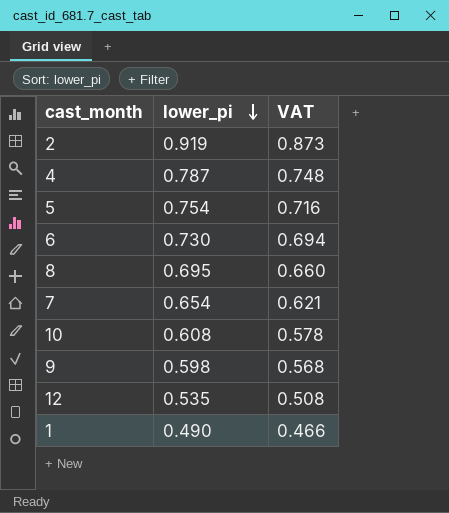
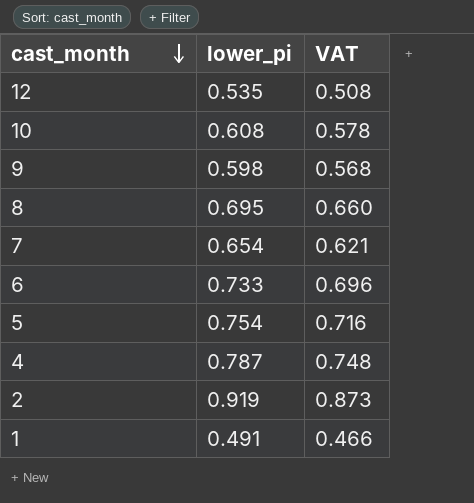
row order: lower_pi descending -> cast_month descending
6 | lower_pi: 0.730 -> 0.733
6 | VAT: 0.694 -> 0.696
1 | lower_pi: 0.490 -> 0.491

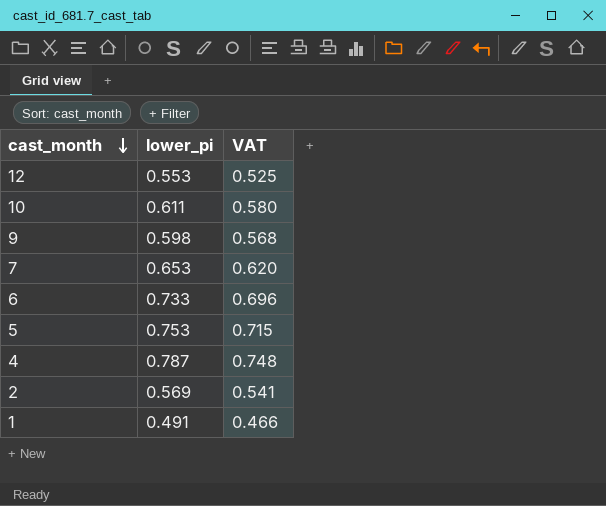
row 8: 0.695 | 0.660 -> none
12 | lower_pi: 0.535 -> 0.553
12 | VAT: 0.508 -> 0.525
10 | lower_pi: 0.608 -> 0.611
10 | VAT: 0.578 -> 0.580
7 | lower_pi: 0.654 -> 0.653
7 | VAT: 0.621 -> 0.620
5 | lower_pi: 0.754 -> 0.753
5 | VAT: 0.716 -> 0.715
2 | lower_pi: 0.919 -> 0.569
2 | VAT: 0.873 -> 0.541

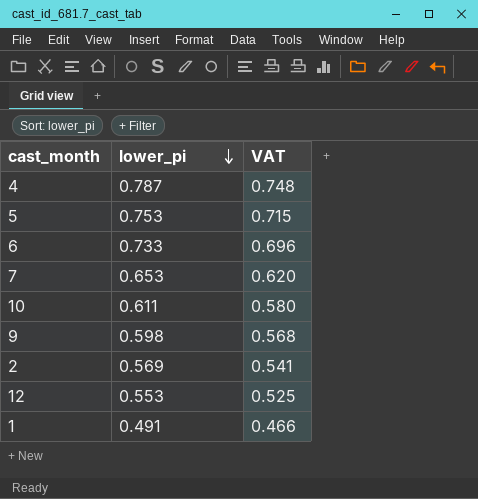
row order: cast_month descending -> lower_pi descending

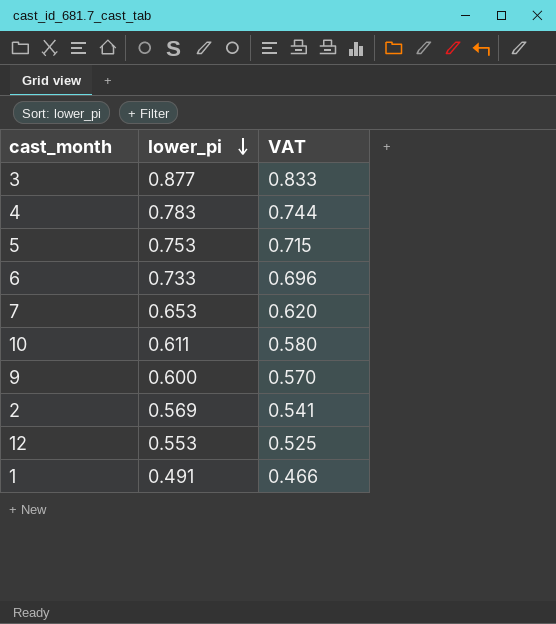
row 3: none -> 0.877 | 0.833
4 | lower_pi: 0.787 -> 0.783
4 | VAT: 0.748 -> 0.744
9 | lower_pi: 0.598 -> 0.600
9 | VAT: 0.568 -> 0.570

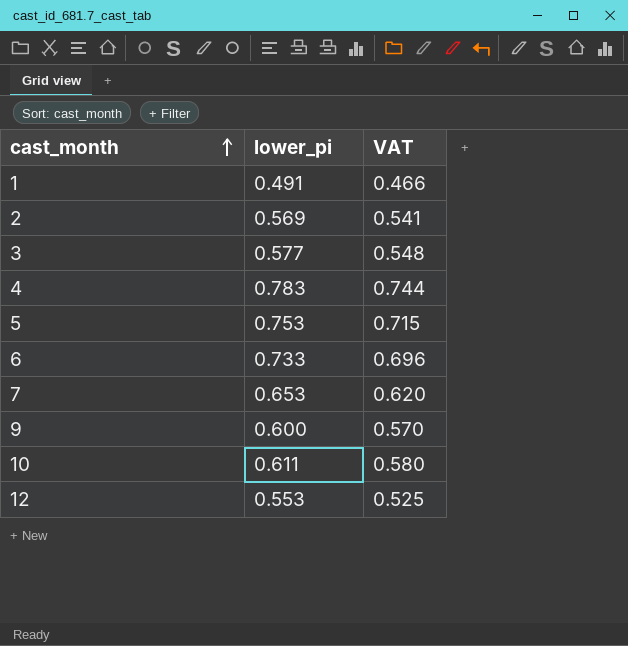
row order: lower_pi descending -> cast_month ascending
3 | lower_pi: 0.877 -> 0.577
3 | VAT: 0.833 -> 0.548

